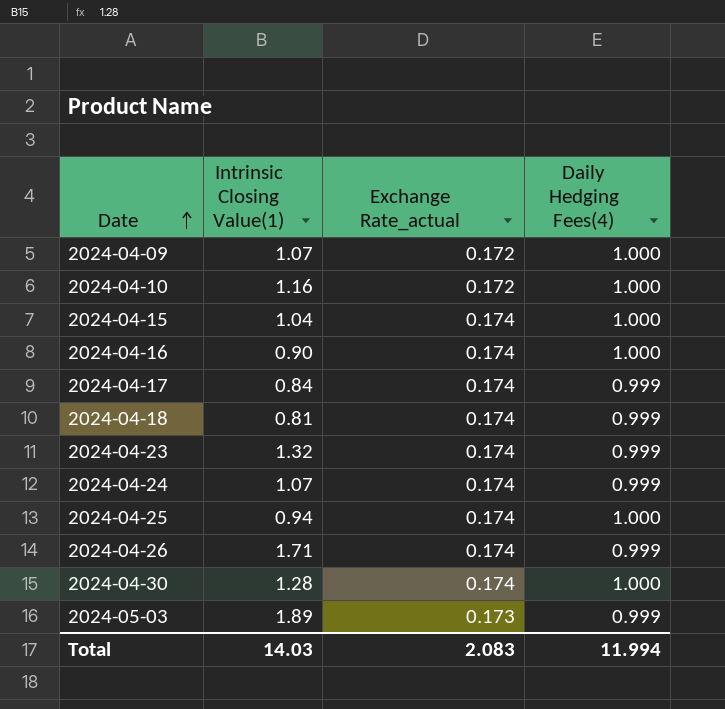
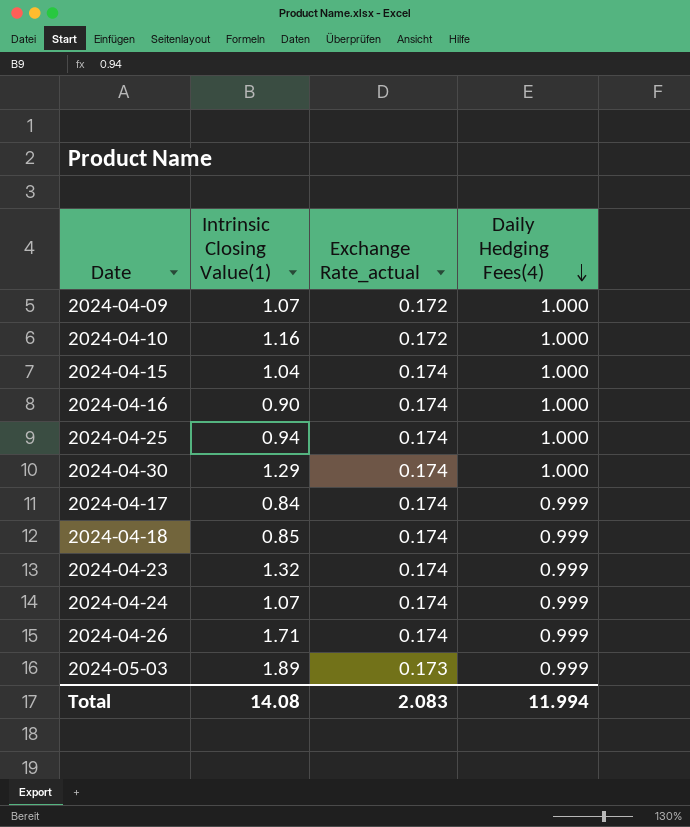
row order: Date ascending -> Daily Hedging Fees(4) descending
2024-04-30 | Intrinsic Closing Value(1): 1.28 -> 1.29
2024-04-18 | Intrinsic Closing Value(1): 0.81 -> 0.85
Total | Intrinsic Closing Value(1): 14.03 -> 14.08

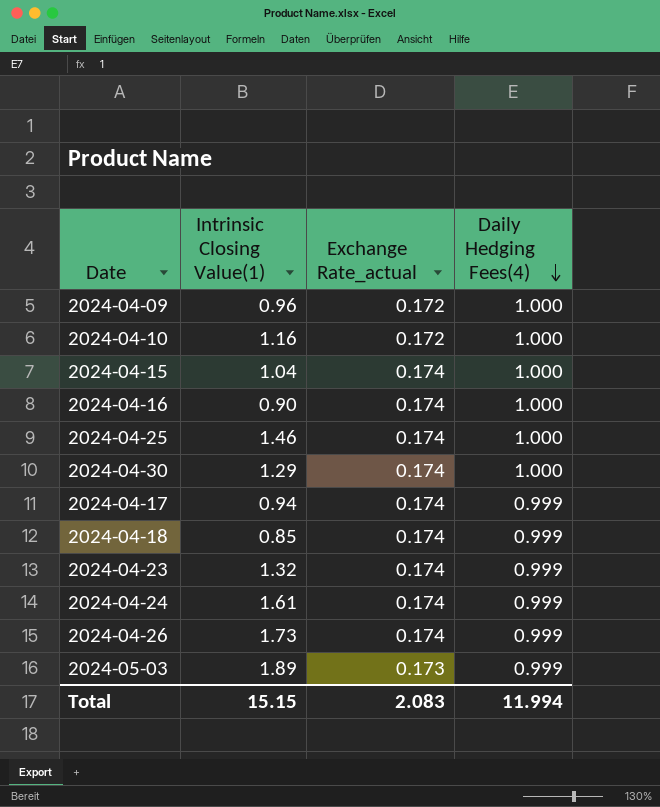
2024-04-09 | Intrinsic Closing Value(1): 1.07 -> 0.96
2024-04-25 | Intrinsic Closing Value(1): 0.94 -> 1.46
2024-04-17 | Intrinsic Closing Value(1): 0.84 -> 0.94
2024-04-24 | Intrinsic Closing Value(1): 1.07 -> 1.61
2024-04-26 | Intrinsic Closing Value(1): 1.71 -> 1.73
Total | Intrinsic Closing Value(1): 14.08 -> 15.15

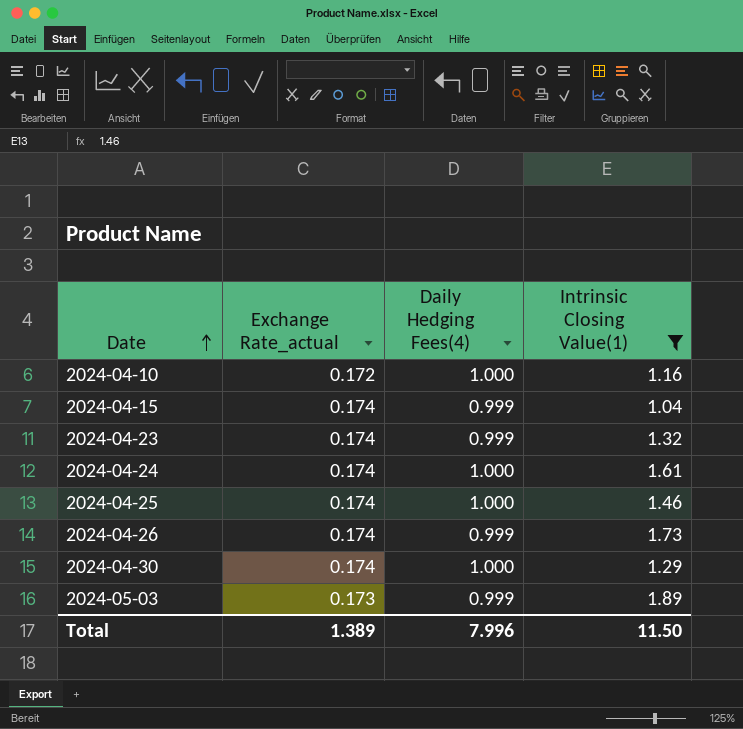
filter: none -> Intrinsic Closing Value(1) >= 1.04
row order: Daily Hedging Fees(4) descending -> Date ascending
column Intrinsic Closing Value(1) | position: 2 -> 4
2024-04-15 | Daily Hedging Fees(4): 1.000 -> 0.999
2024-04-24 | Daily Hedging Fees(4): 0.999 -> 1.000
Total | Exchange Rate_actual: 2.083 -> 1.389
Total | Daily Hedging Fees(4): 11.994 -> 7.996
Total | Intrinsic Closing Value(1): 15.15 -> 11.50

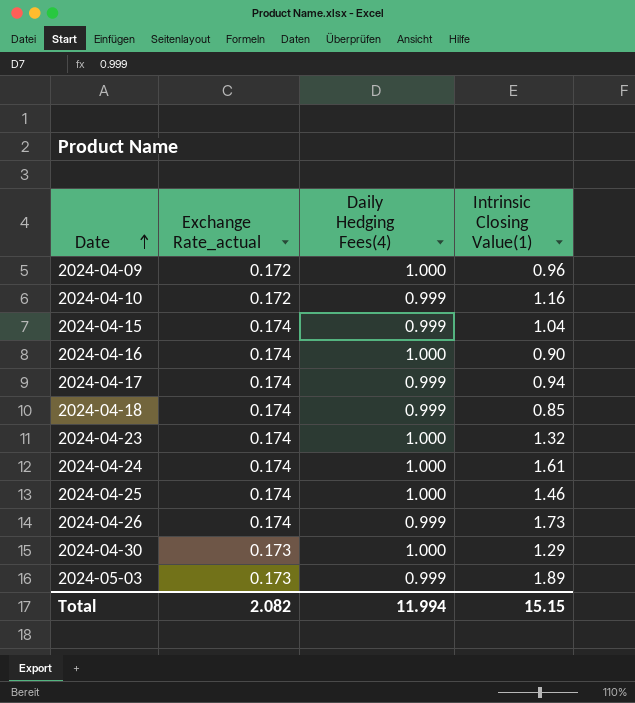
filter: Intrinsic Closing Value(1) >= 1.04 -> none
2024-04-10 | Daily Hedging Fees(4): 1.000 -> 0.999
2024-04-23 | Daily Hedging Fees(4): 0.999 -> 1.000
2024-04-30 | Exchange Rate_actual: 0.174 -> 0.173
Total | Exchange Rate_actual: 1.389 -> 2.082
Total | Daily Hedging Fees(4): 7.996 -> 11.994
Total | Intrinsic Closing Value(1): 11.50 -> 15.15

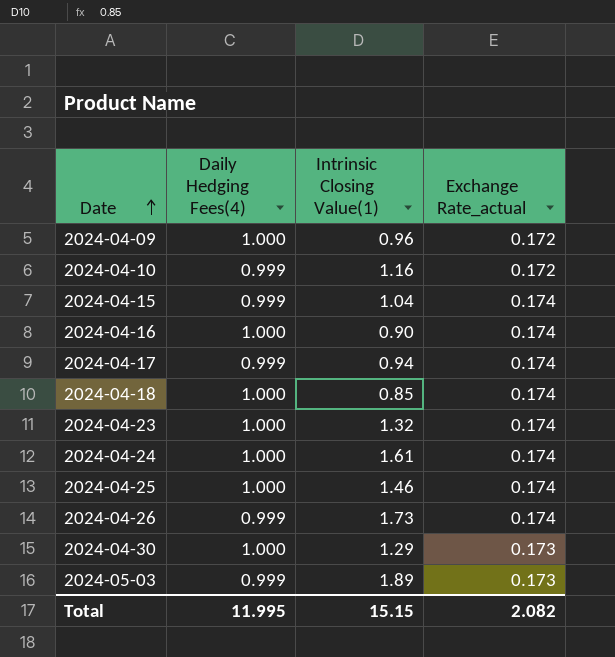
column Exchange Rate_actual | position: 2 -> 4
2024-04-18 | Daily Hedging Fees(4): 0.999 -> 1.000
Total | Daily Hedging Fees(4): 11.994 -> 11.995

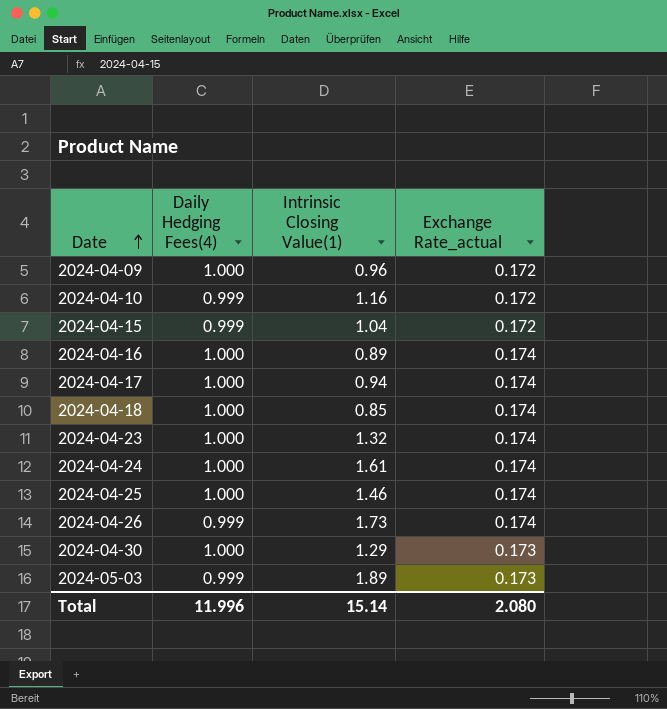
2024-04-15 | Exchange Rate_actual: 0.174 -> 0.172
2024-04-16 | Intrinsic Closing Value(1): 0.90 -> 0.89
2024-04-17 | Daily Hedging Fees(4): 0.999 -> 1.000
Total | Daily Hedging Fees(4): 11.995 -> 11.996
Total | Intrinsic Closing Value(1): 15.15 -> 15.14
Total | Exchange Rate_actual: 2.082 -> 2.080

